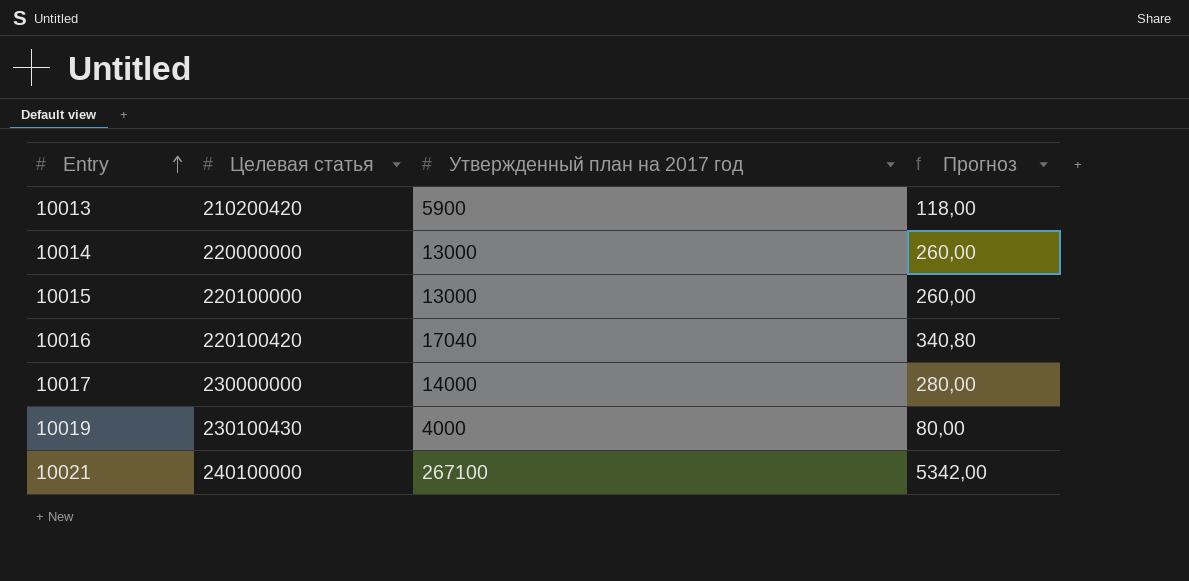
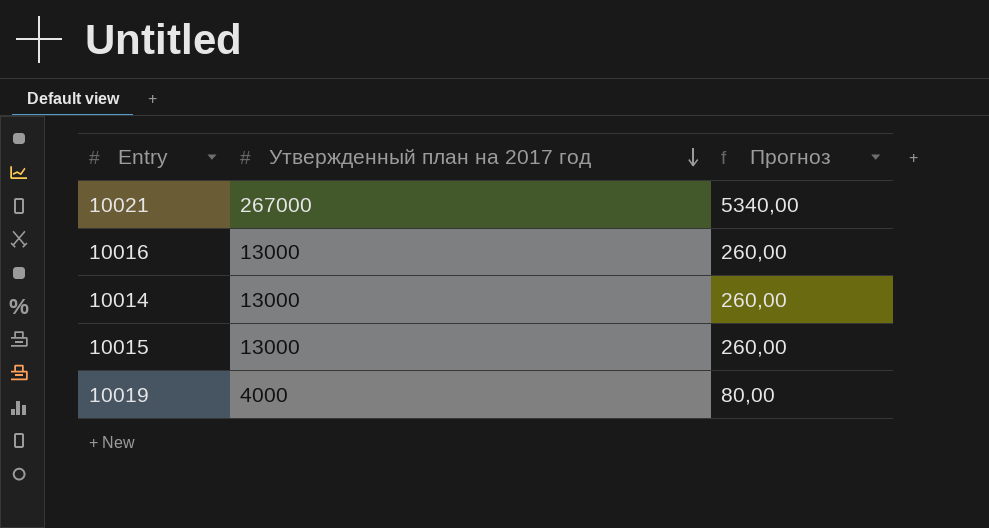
row order: Entry ascending -> Утвержденный план на 2017 год descending
column Целевая статья | position: 2 -> none
row 10013: 210200420 | 5900 | 118,00 -> none
row 10017: 230000000 | 14000 | 280,00 -> none
10021 | Утвержденный план на 2017 год: 267100 -> 267000
10021 | Прогноз: 5342,00 -> 5340,00
10016 | Утвержденный план на 2017 год: 17040 -> 13000
10016 | Прогноз: 340,80 -> 260,00

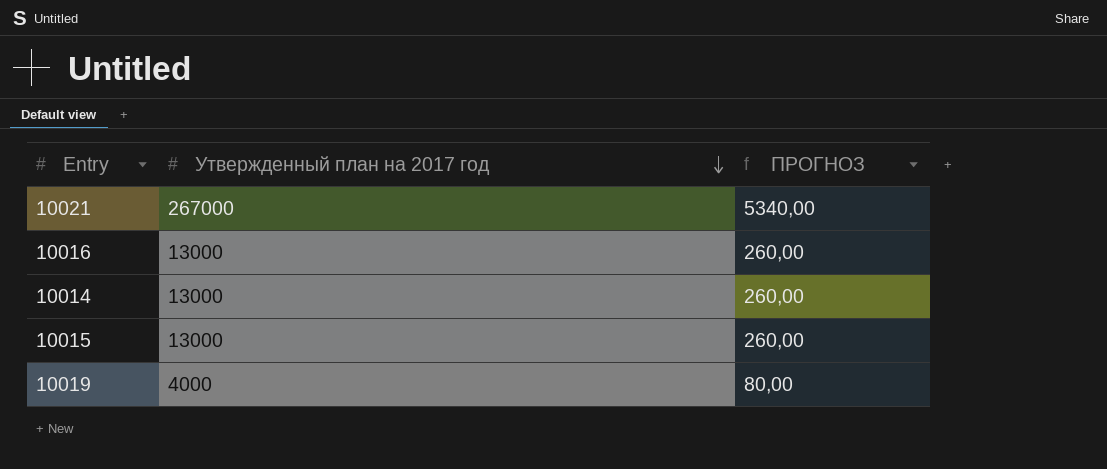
column name: Прогноз -> ПРОГНОЗ

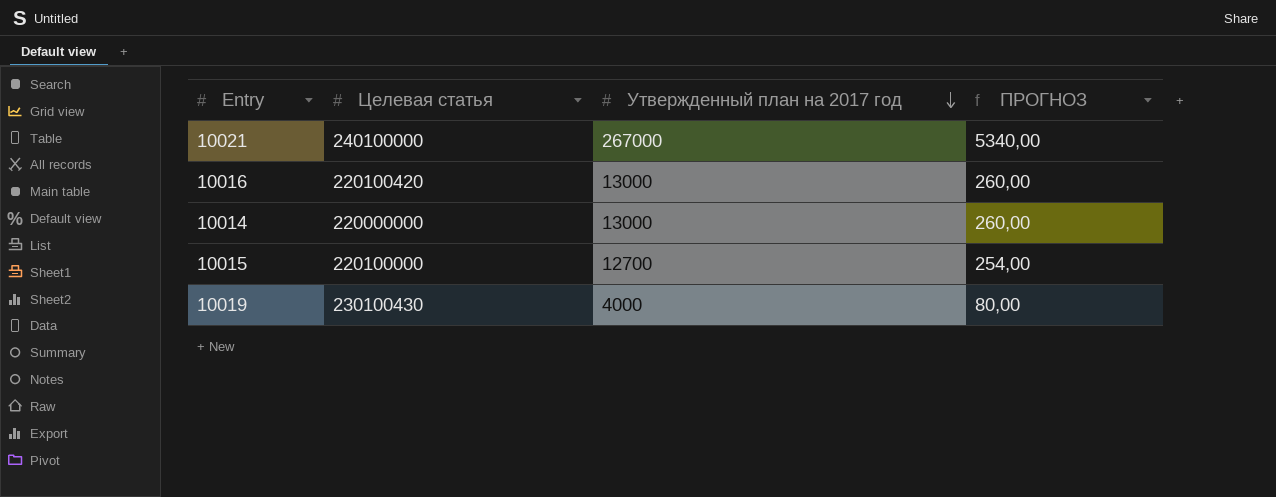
column Целевая статья | position: none -> 2
10015 | Утвержденный план на 2017 год: 13000 -> 12700
10015 | ПРОГНОЗ: 260,00 -> 254,00

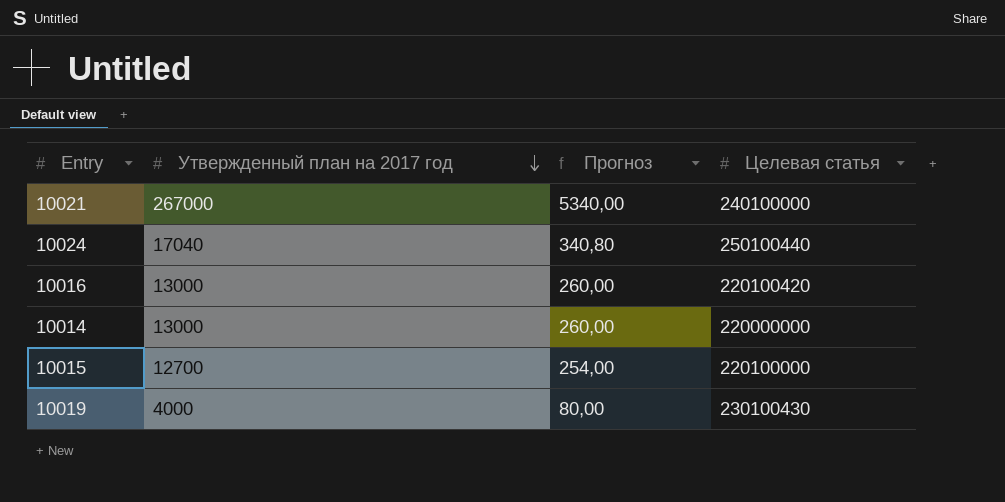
column name: ПРОГНОЗ -> Прогноз
column Целевая статья | position: 2 -> 4
row 10024: none -> 17040 | 340,80 | 250100440

